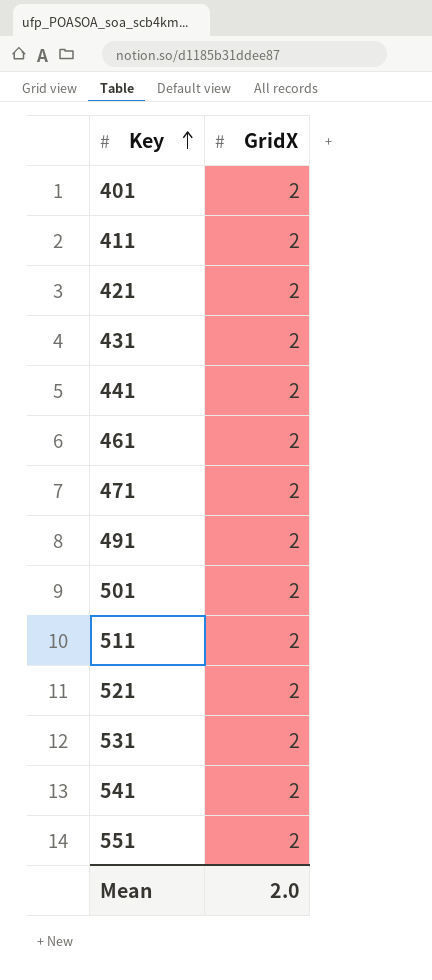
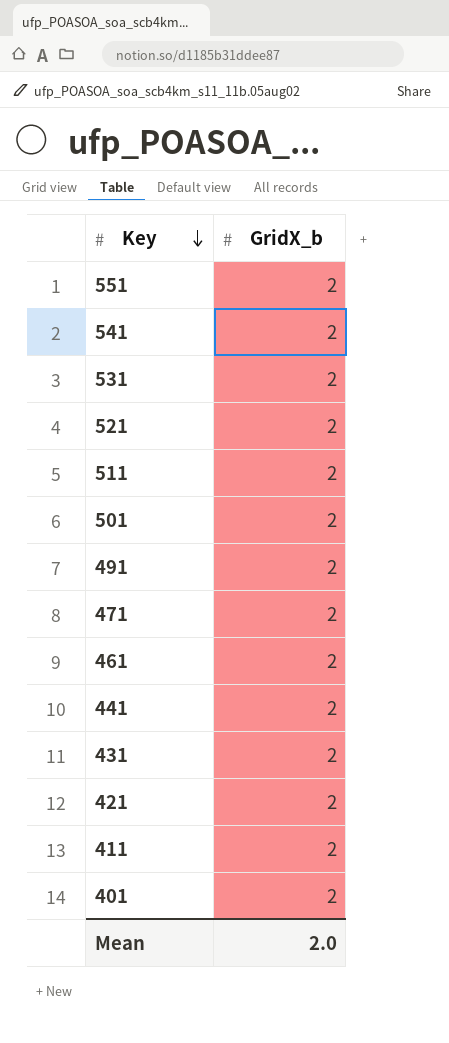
row order: Key ascending -> Key descending
column name: GridX -> GridX_b

